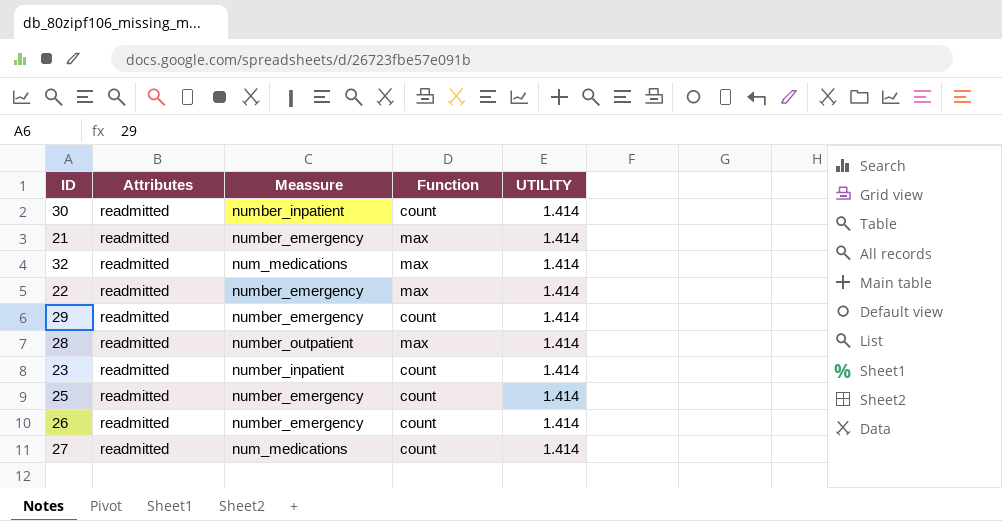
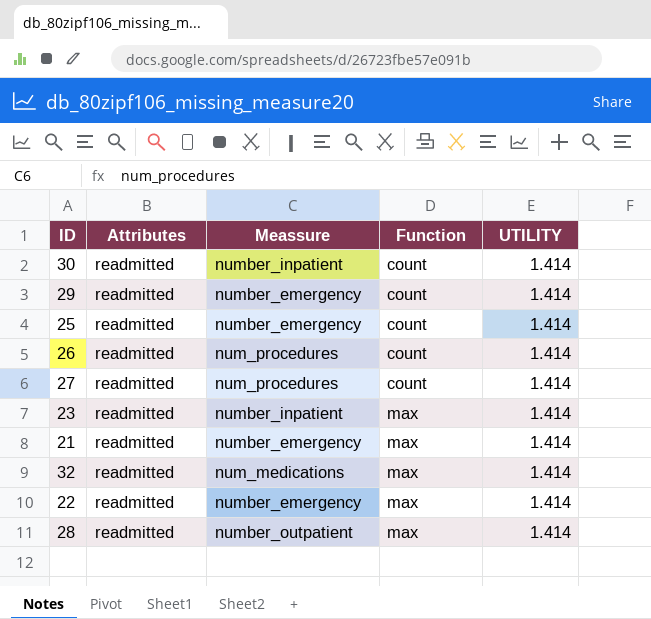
row order: none -> Function ascending
26 | Meassure: number_emergency -> num_procedures
27 | Meassure: num_medications -> num_procedures
23 | Function: count -> max

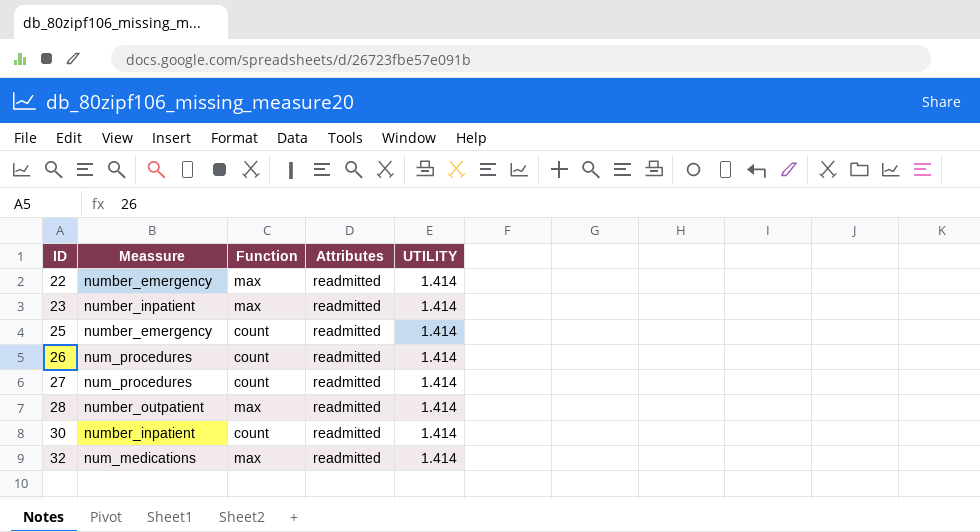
row order: Function ascending -> ID ascending
column Attributes | position: 2 -> 4
row 29: readmitted | number_emergency | count | 1.414 -> none
row 21: readmitted | number_emergency | max | 1.414 -> none

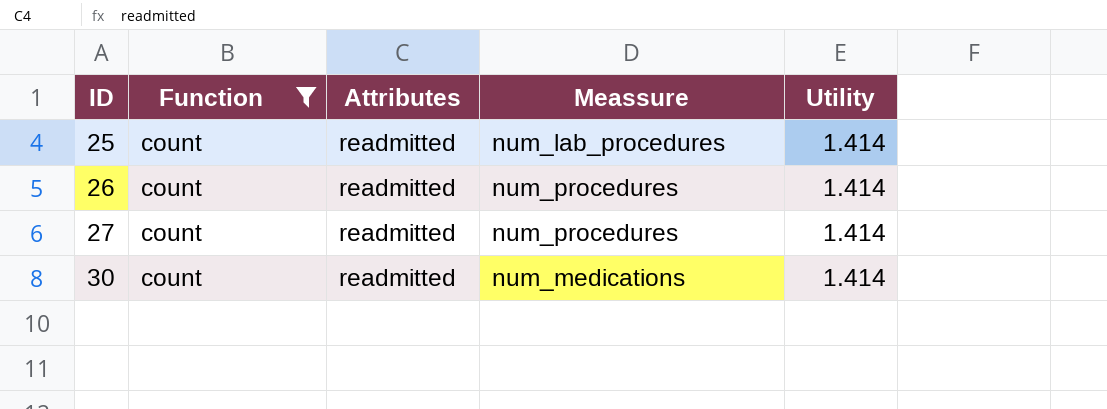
filter: none -> Function = count
column Meassure | position: 2 -> 4
column name: UTILITY -> Utility
25 | Meassure: number_emergency -> num_lab_procedures
30 | Meassure: number_inpatient -> num_medications

